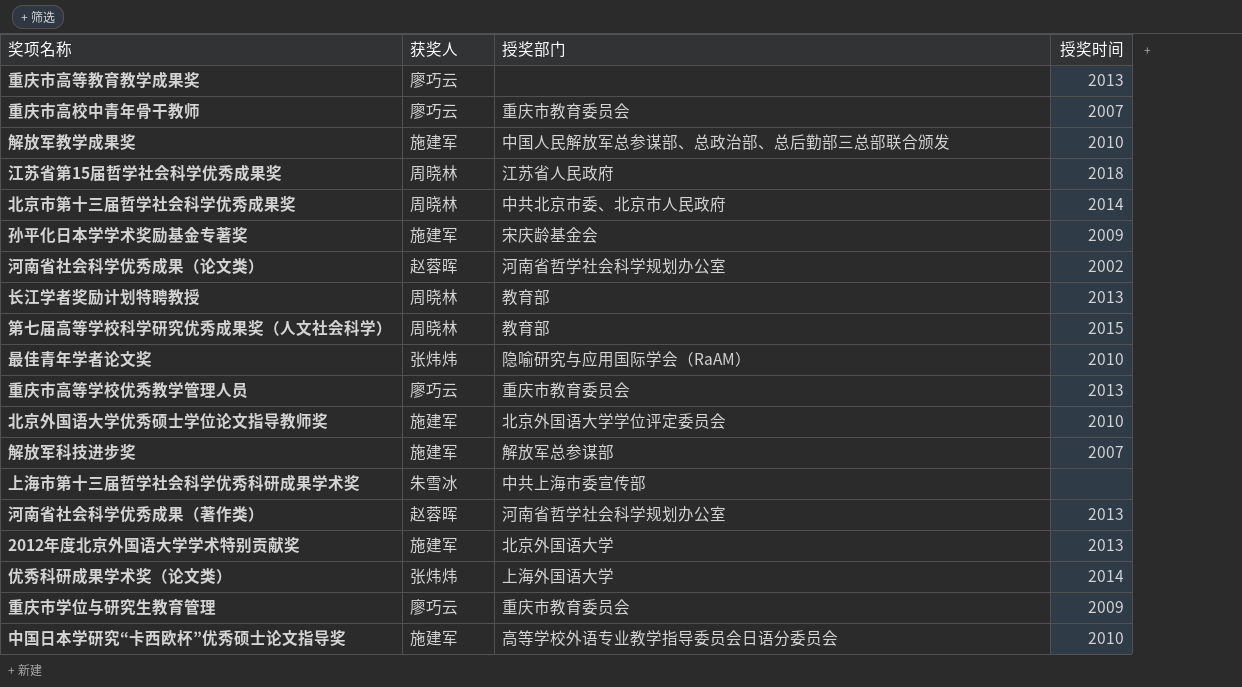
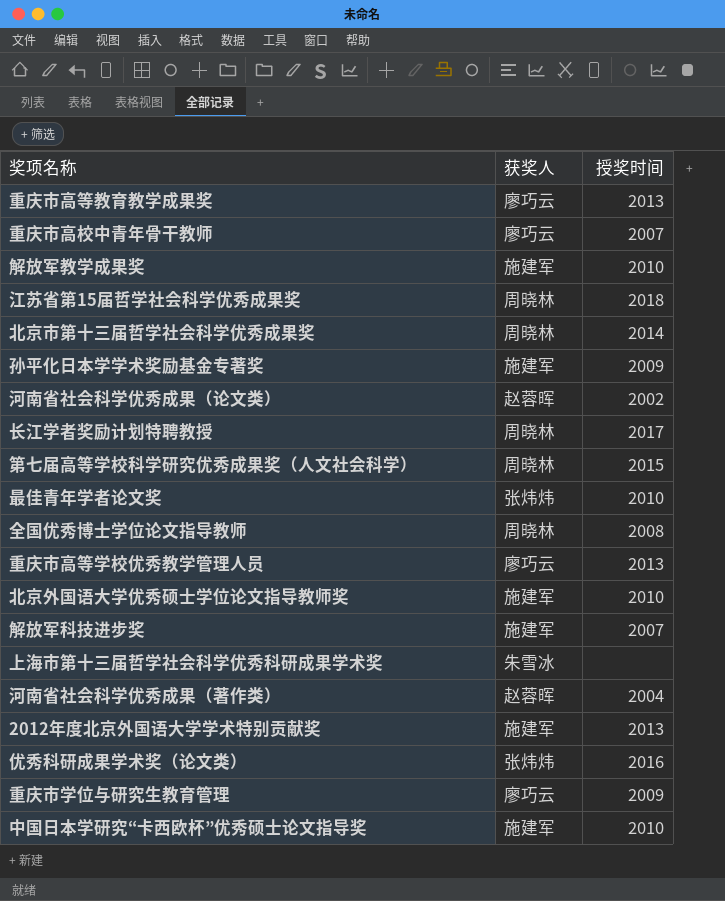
column 授奖部门 | position: 3 -> none
长江学者奖励计划特聘教授 | 授奖时间: 2013 -> 2017
row 全国优秀博士学位论文指导教师: none -> 周晓林 | 2008
河南省社会科学优秀成果（著作类） | 授奖时间: 2013 -> 2004
优秀科研成果学术奖（论文类） | 授奖时间: 2014 -> 2016

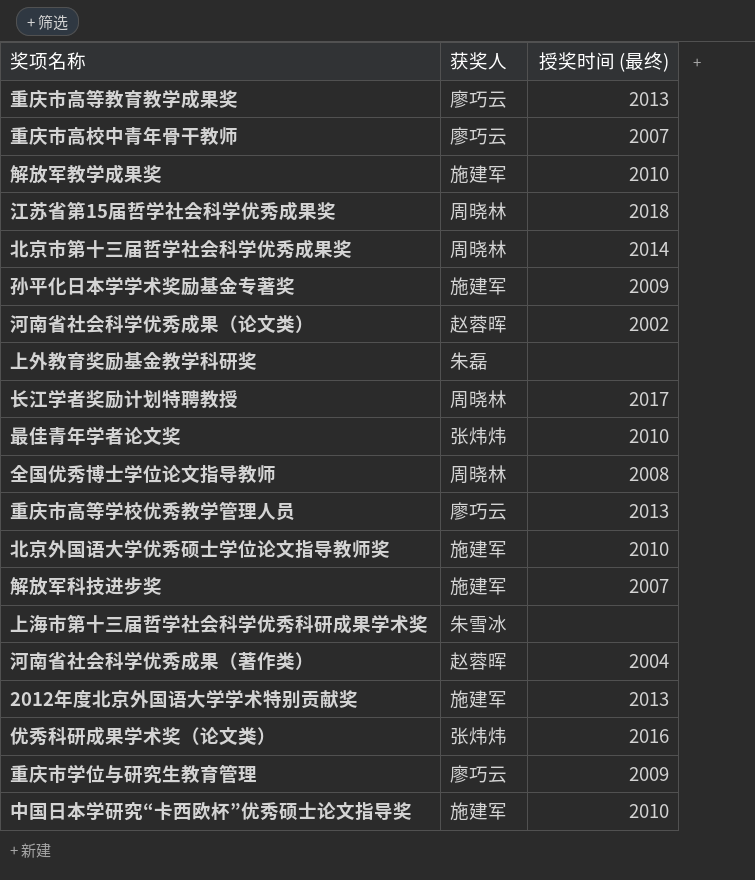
column name: 授奖时间 -> 授奖时间 (最终)
row 第七届高等学校科学研究优秀成果奖（人文社会科学）: 周晓林 | 2015 -> none
row 上外教育奖励基金教学科研奖: none -> 朱磊 | none

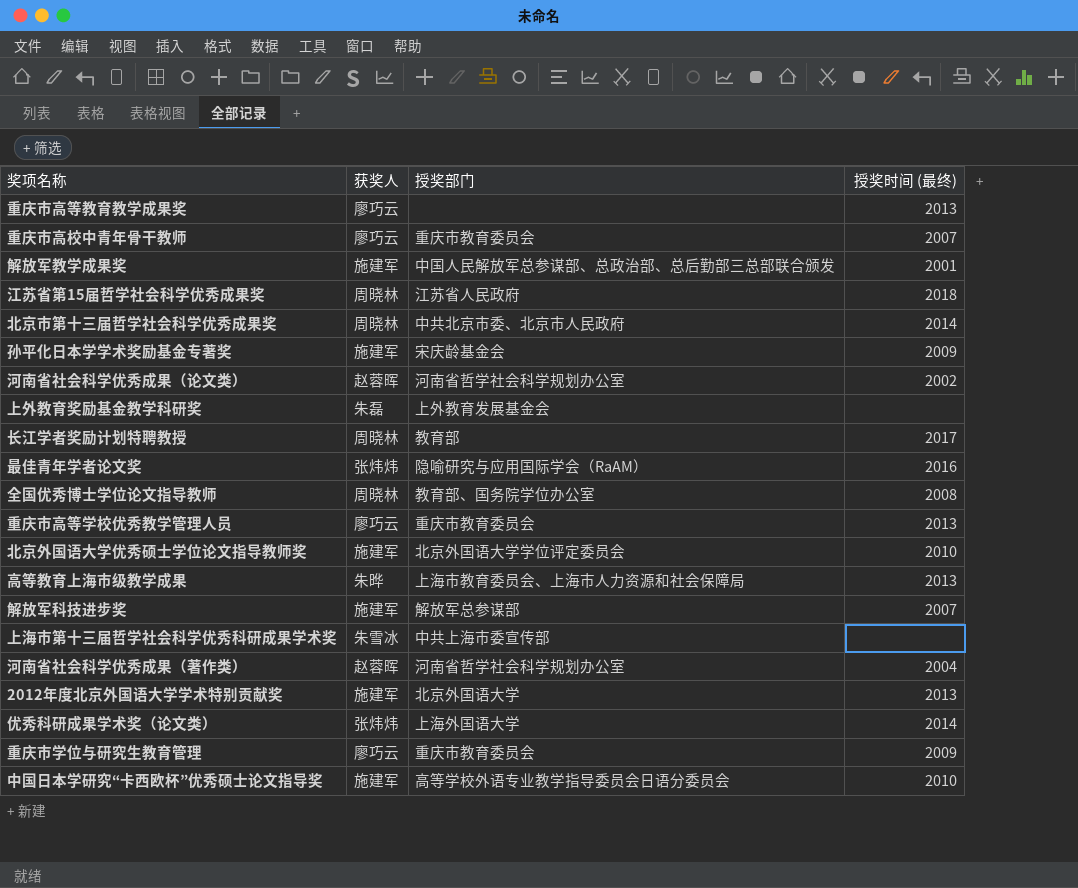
column 授奖部门 | position: none -> 3
解放军教学成果奖 | 授奖时间 (最终): 2010 -> 2001
最佳青年学者论文奖 | 授奖时间 (最终): 2010 -> 2016
row 高等教育上海市级教学成果: none -> 朱晔 | 上海市教育委员会、上海市人力资源和社会保障局 | 2013
优秀科研成果学术奖（论文类） | 授奖时间 (最终): 2016 -> 2014

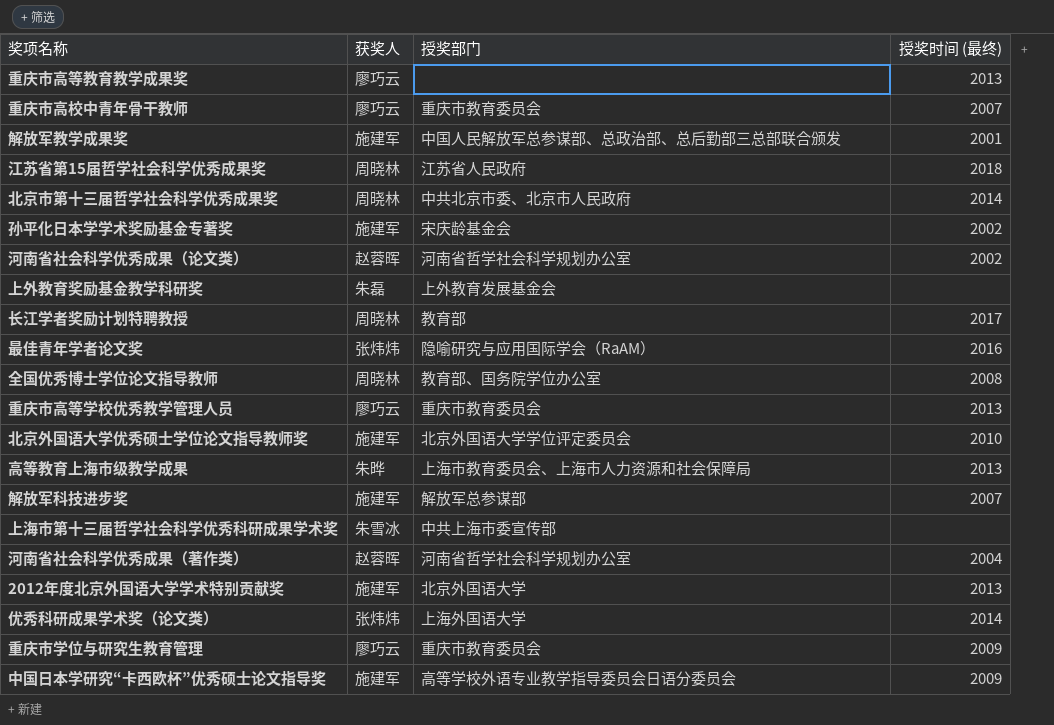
孙平化日本学学术奖励基金专著奖 | 授奖时间 (最终): 2009 -> 2002
中国日本学研究“卡西欧杯”优秀硕士论文指导奖 | 授奖时间 (最终): 2010 -> 2009

